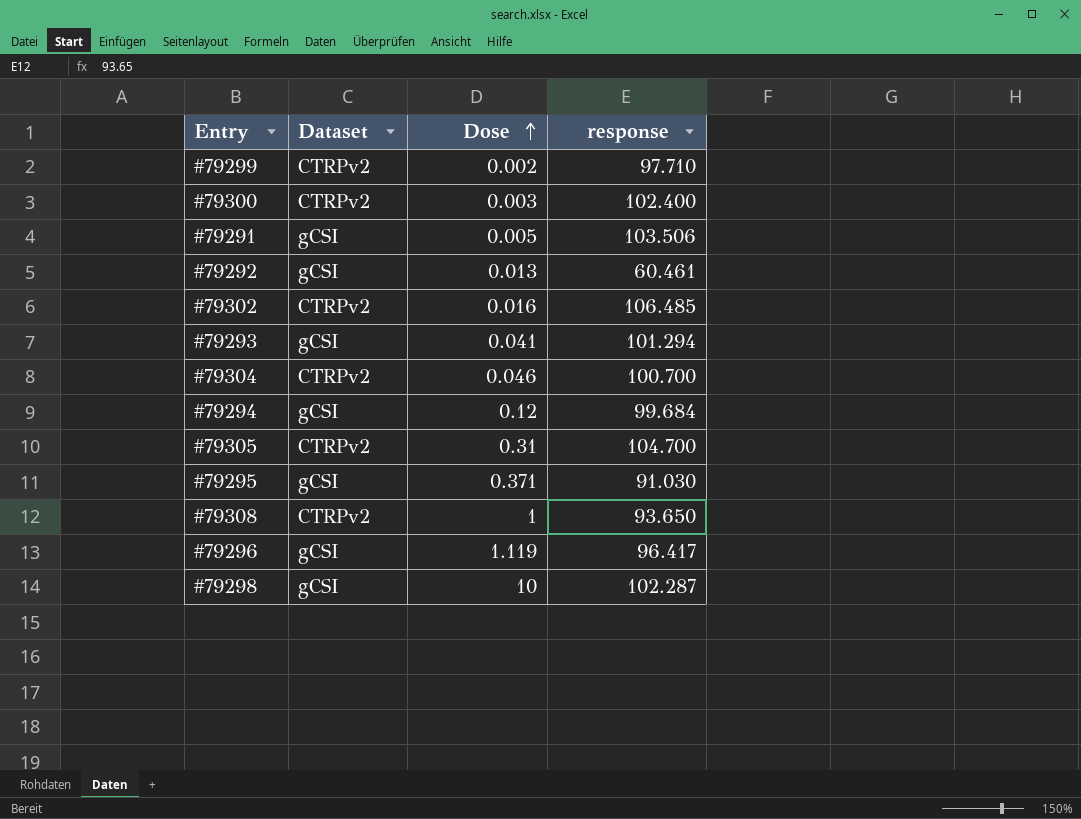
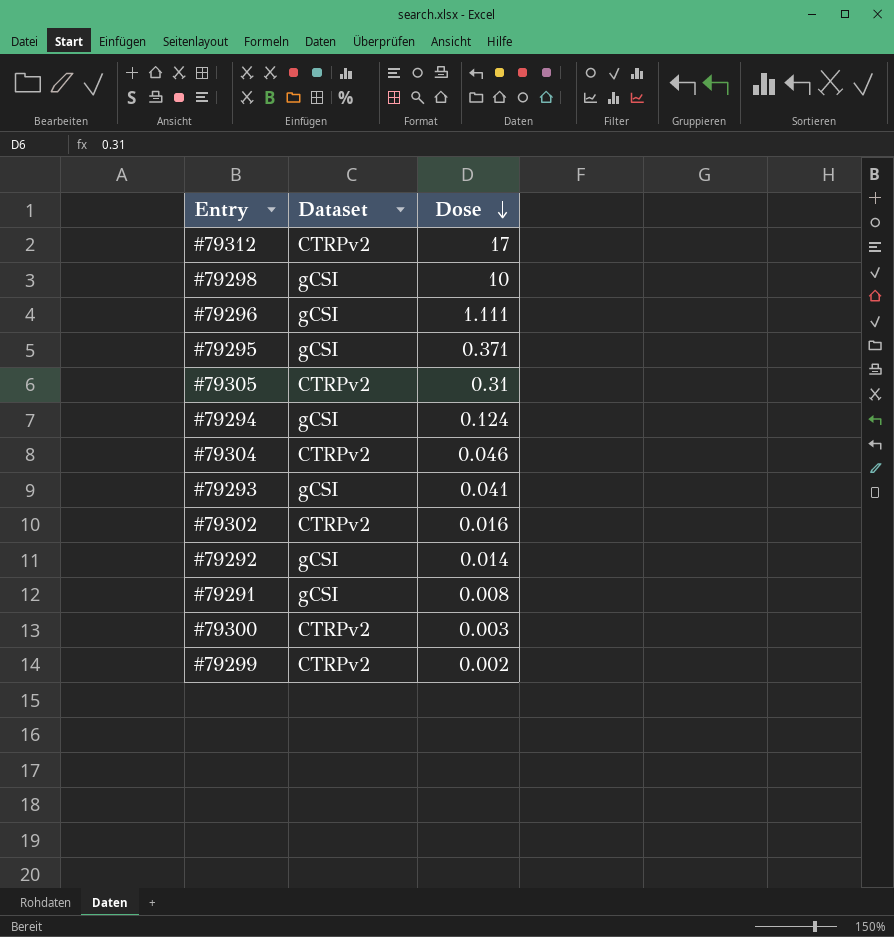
row order: Dose ascending -> Dose descending
column response | position: 4 -> none
row #79308: CTRPv2 | 1 | 93.650 -> none
row #79312: none -> CTRPv2 | 17
#79296 | Dose: 1.119 -> 1.111
#79294 | Dose: 0.12 -> 0.124
#79292 | Dose: 0.013 -> 0.014
#79291 | Dose: 0.005 -> 0.008

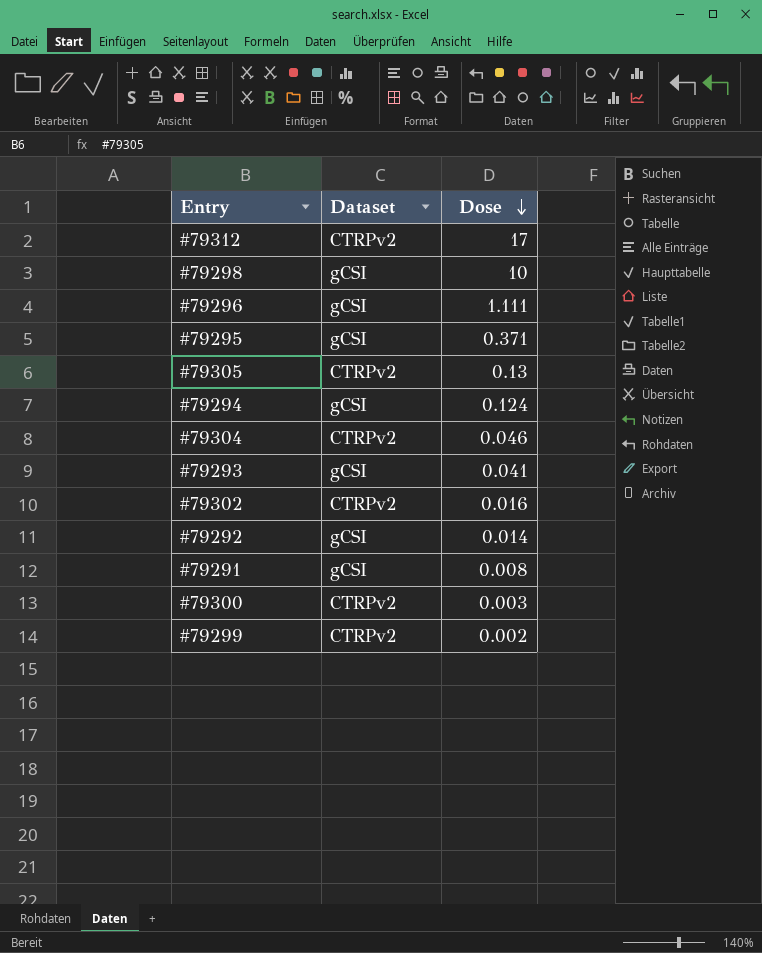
#79305 | Dose: 0.31 -> 0.13

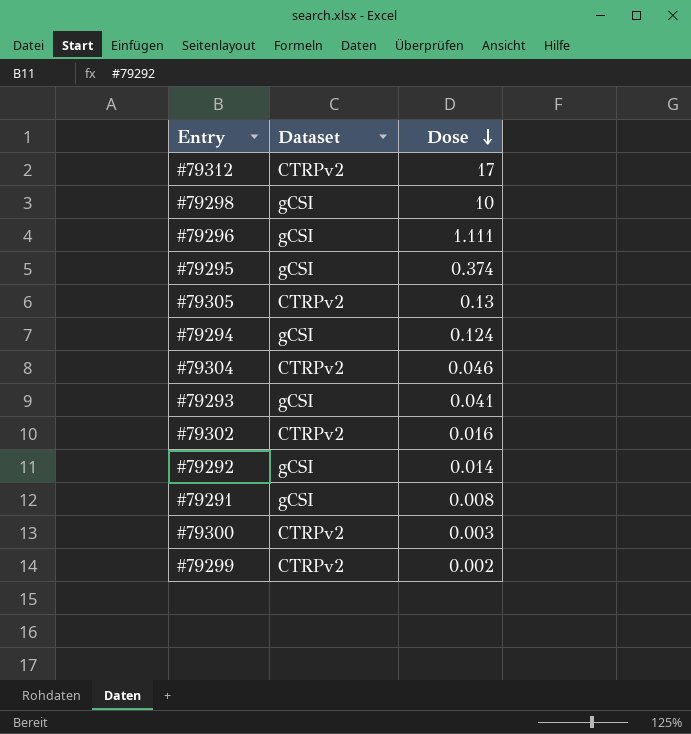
#79295 | Dose: 0.371 -> 0.374

